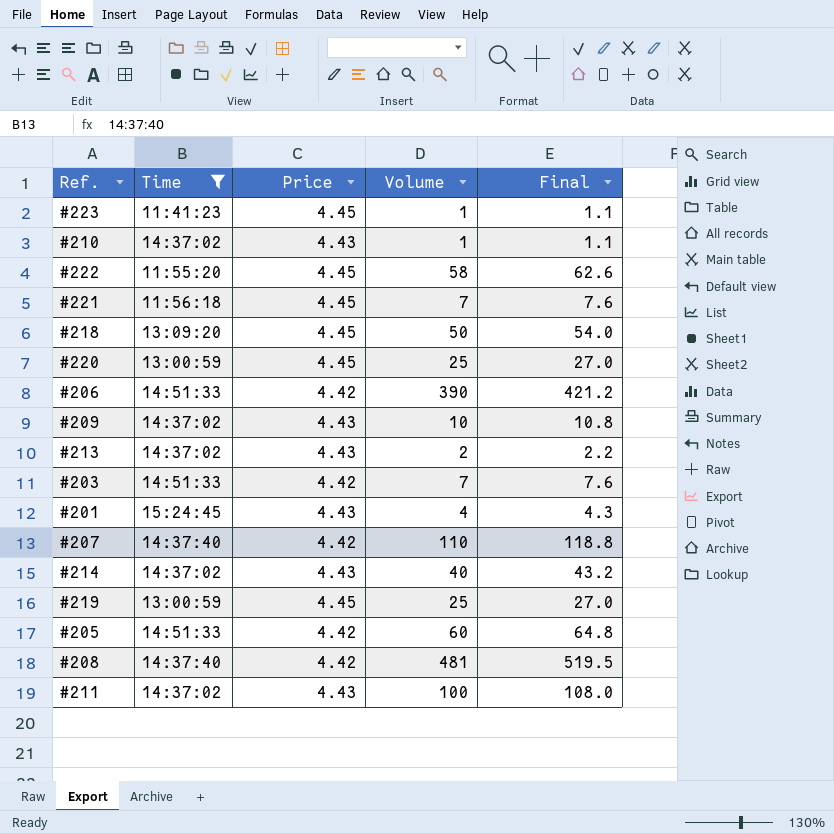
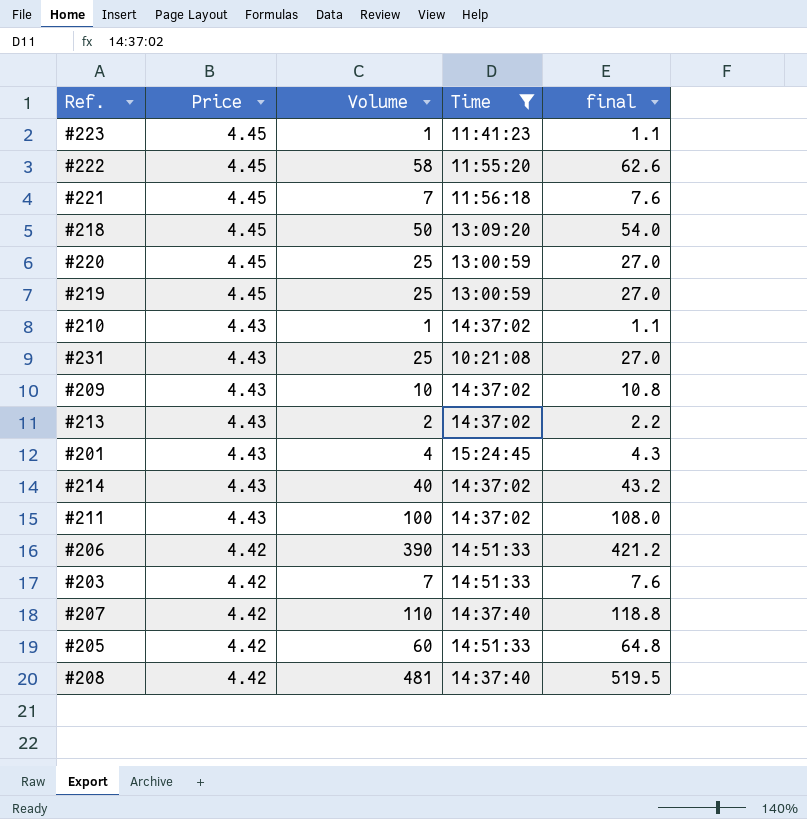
row order: none -> Price descending
column Time | position: 2 -> 4
column name: Final -> final
row #231: none -> 4.43 | 25 | 10:21:08 | 27.0

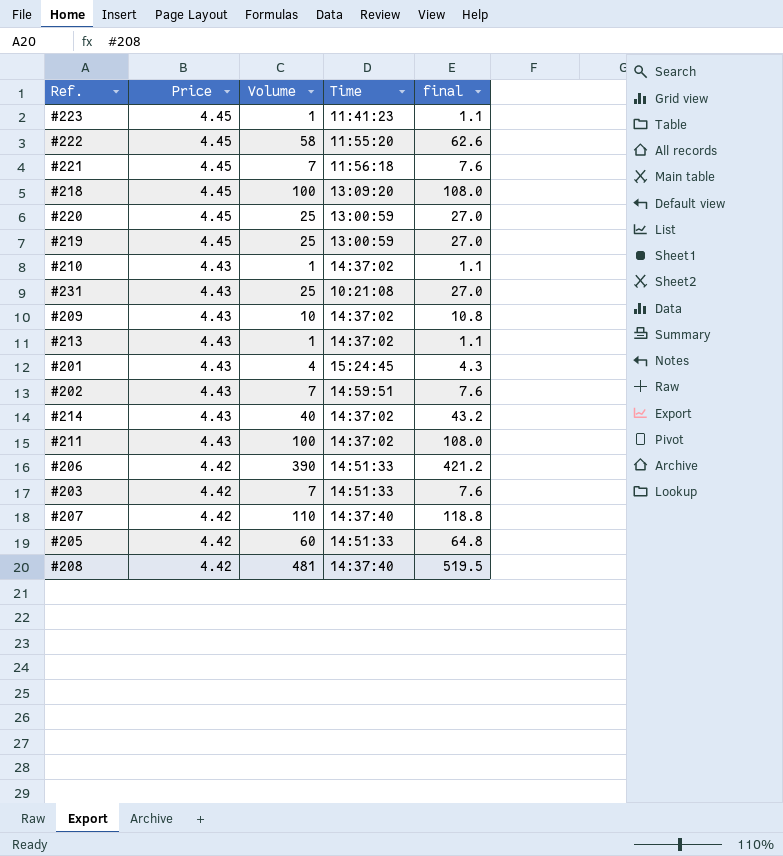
filter: Time != 14:59:51 -> none
#218 | Volume: 50 -> 100
#218 | final: 54.0 -> 108.0
#213 | Volume: 2 -> 1
#213 | final: 2.2 -> 1.1

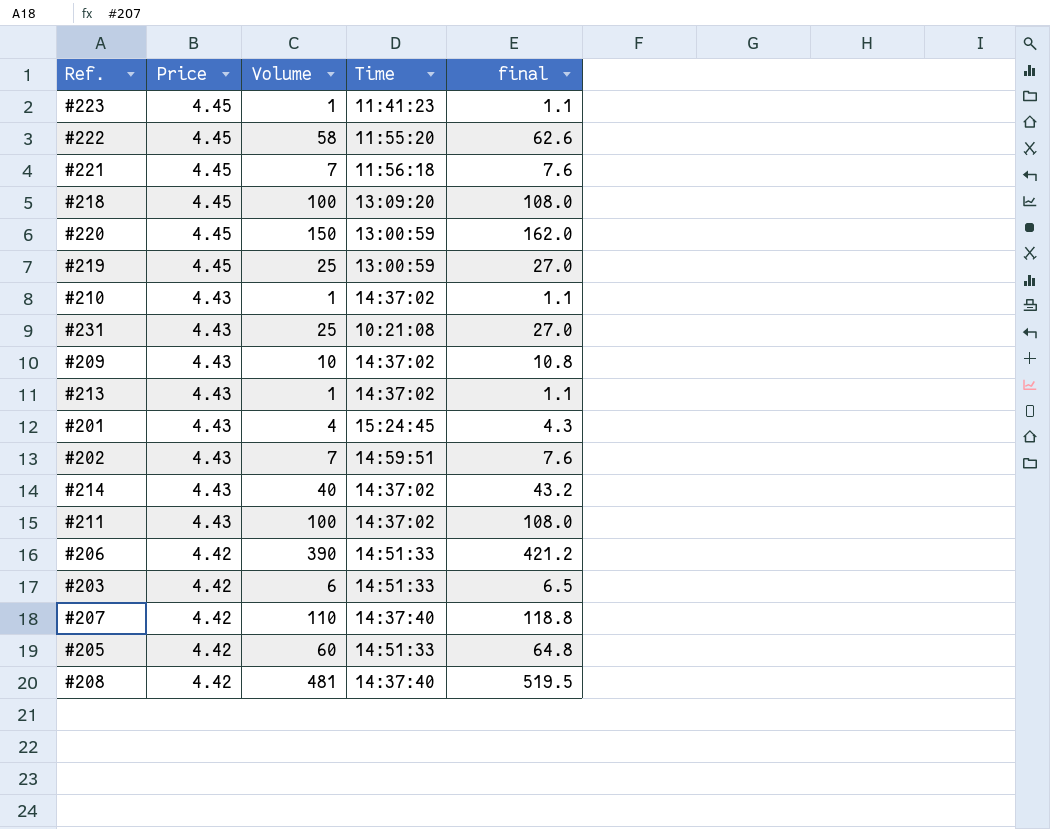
#220 | Volume: 25 -> 150
#220 | final: 27.0 -> 162.0
#203 | Volume: 7 -> 6
#203 | final: 7.6 -> 6.5

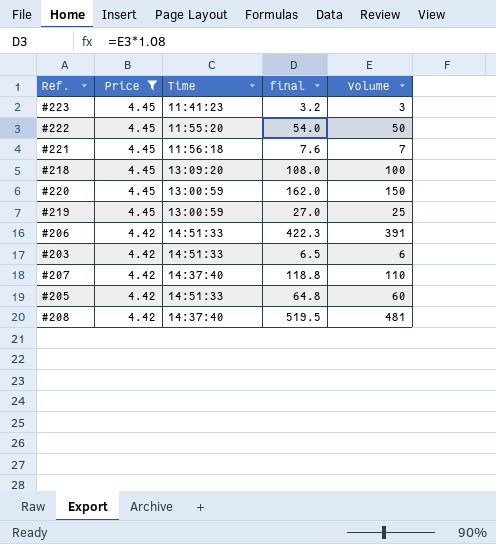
filter: none -> Price != 4.43
column Volume | position: 3 -> 5
#223 | final: 1.1 -> 3.2
#223 | Volume: 1 -> 3
#222 | final: 62.6 -> 54.0
#222 | Volume: 58 -> 50
#206 | final: 421.2 -> 422.3
#206 | Volume: 390 -> 391

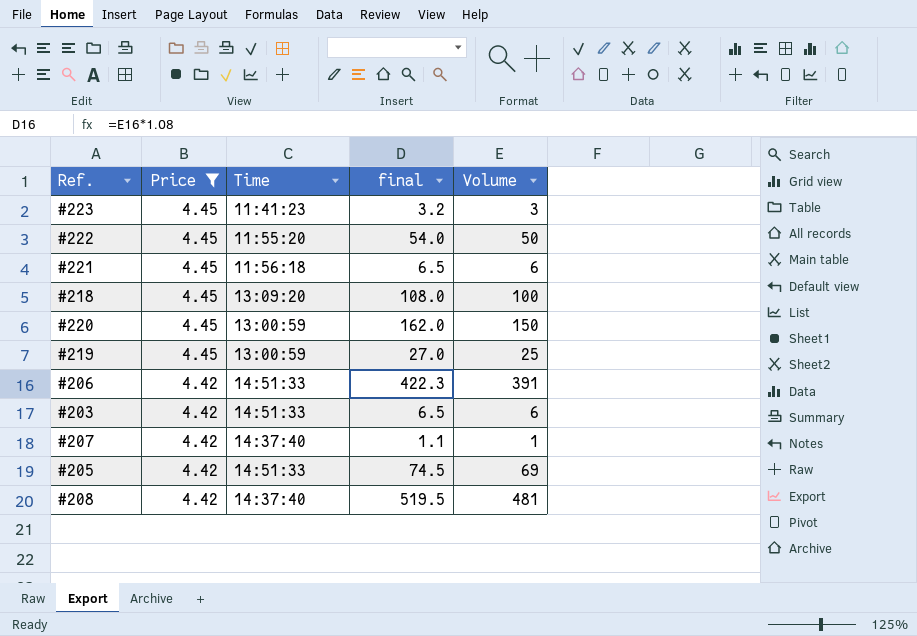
#221 | final: 7.6 -> 6.5
#221 | Volume: 7 -> 6
#207 | final: 118.8 -> 1.1
#207 | Volume: 110 -> 1
#205 | final: 64.8 -> 74.5
#205 | Volume: 60 -> 69

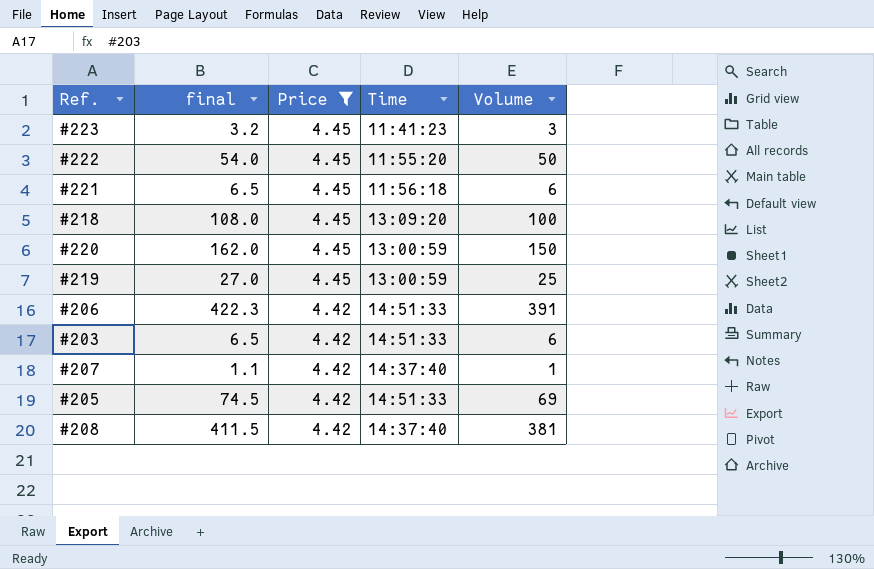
column final | position: 4 -> 2
#208 | final: 519.5 -> 411.5
#208 | Volume: 481 -> 381

